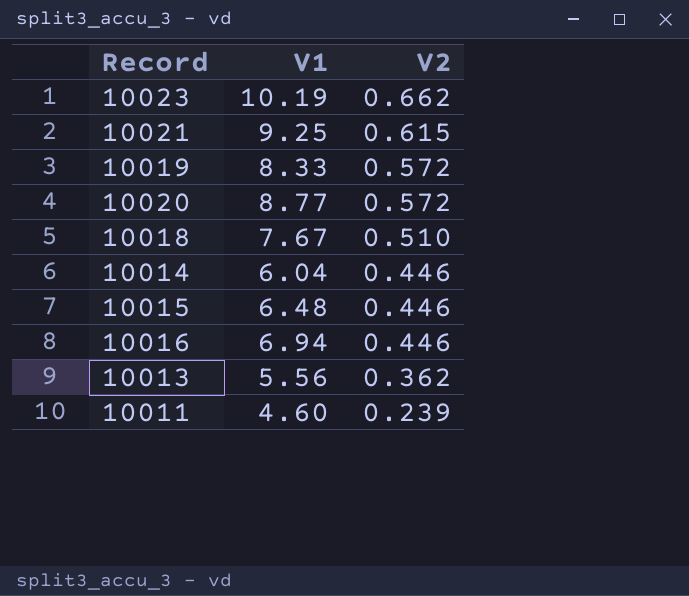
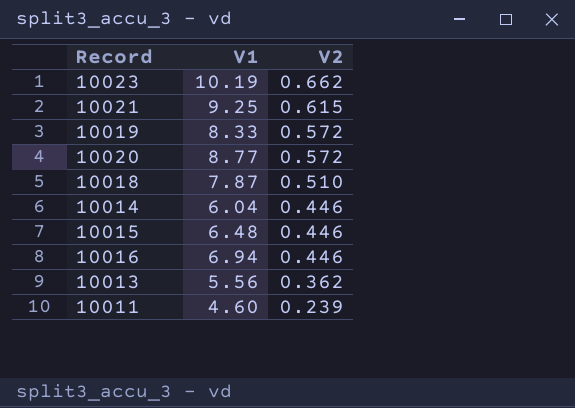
10018 | V1: 7.67 -> 7.87

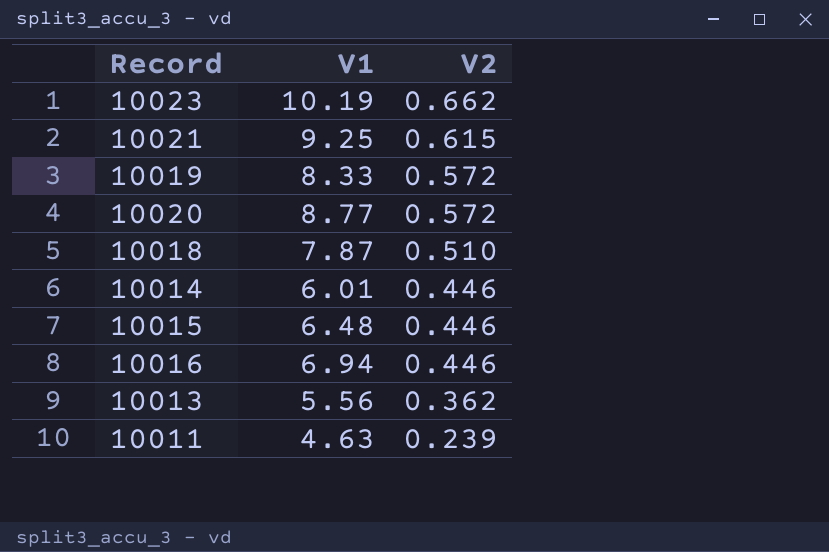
10014 | V1: 6.04 -> 6.01
10011 | V1: 4.60 -> 4.63

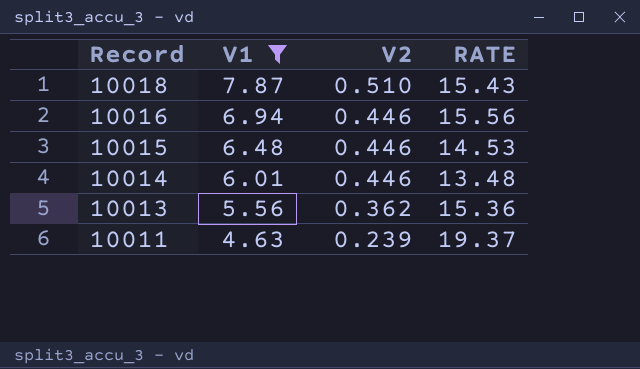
filter: none -> V1 <= 7.87
row order: V2 descending -> Record descending
column RATE | formula: none -> [V1] / [V2]

